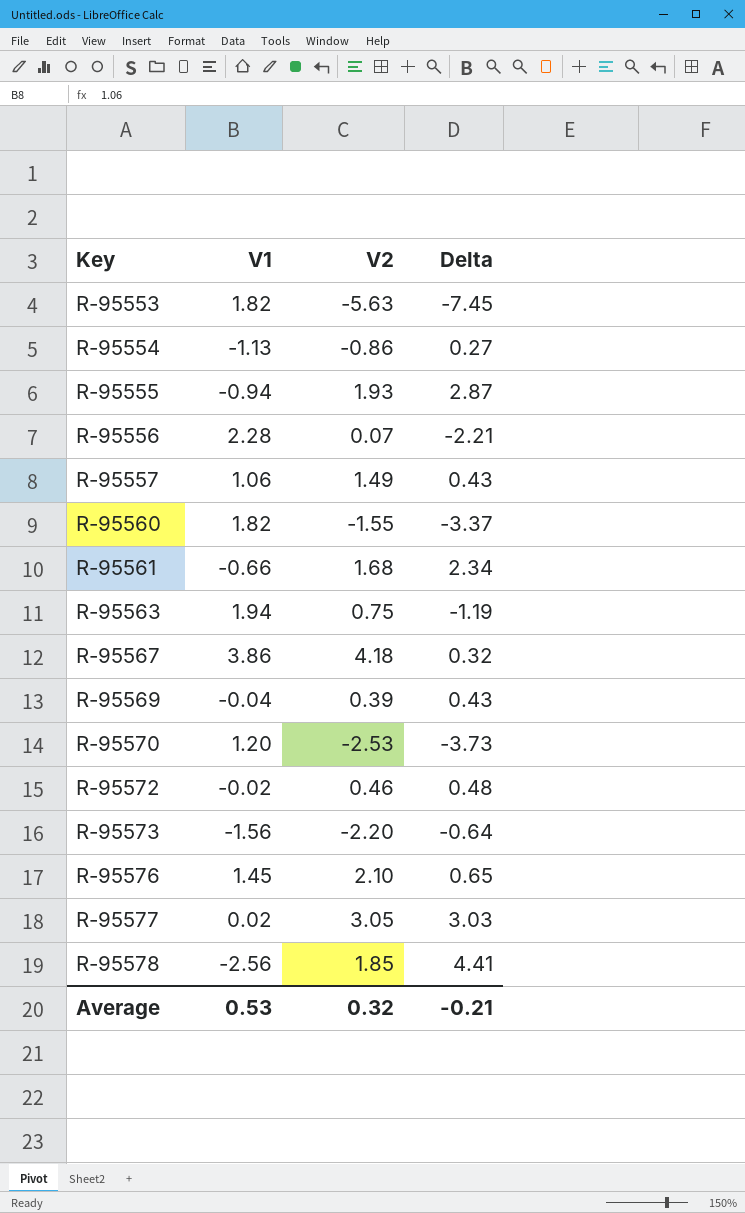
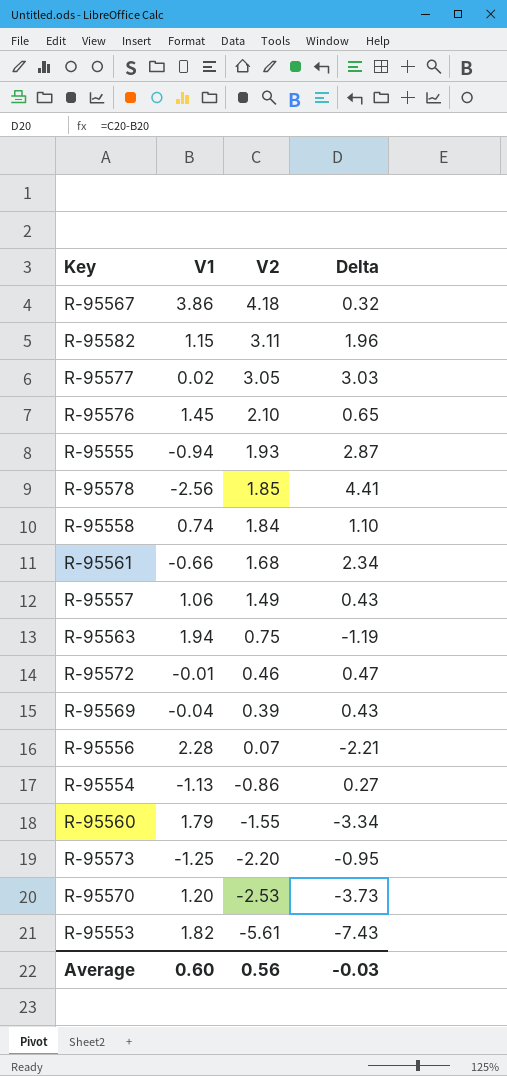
row order: Key ascending -> V2 descending
row R-95582: none -> 1.15 | 3.11 | 1.96
row R-95558: none -> 0.74 | 1.84 | 1.10
R-95572 | V1: -0.02 -> -0.01
R-95572 | Delta: 0.48 -> 0.47
R-95560 | V1: 1.82 -> 1.79
R-95560 | Delta: -3.37 -> -3.34
R-95573 | V1: -1.56 -> -1.25
R-95573 | Delta: -0.64 -> -0.95
R-95553 | V2: -5.63 -> -5.61
R-95553 | Delta: -7.45 -> -7.43
Average | V1: 0.53 -> 0.60
Average | V2: 0.32 -> 0.56
Average | Delta: -0.21 -> -0.03

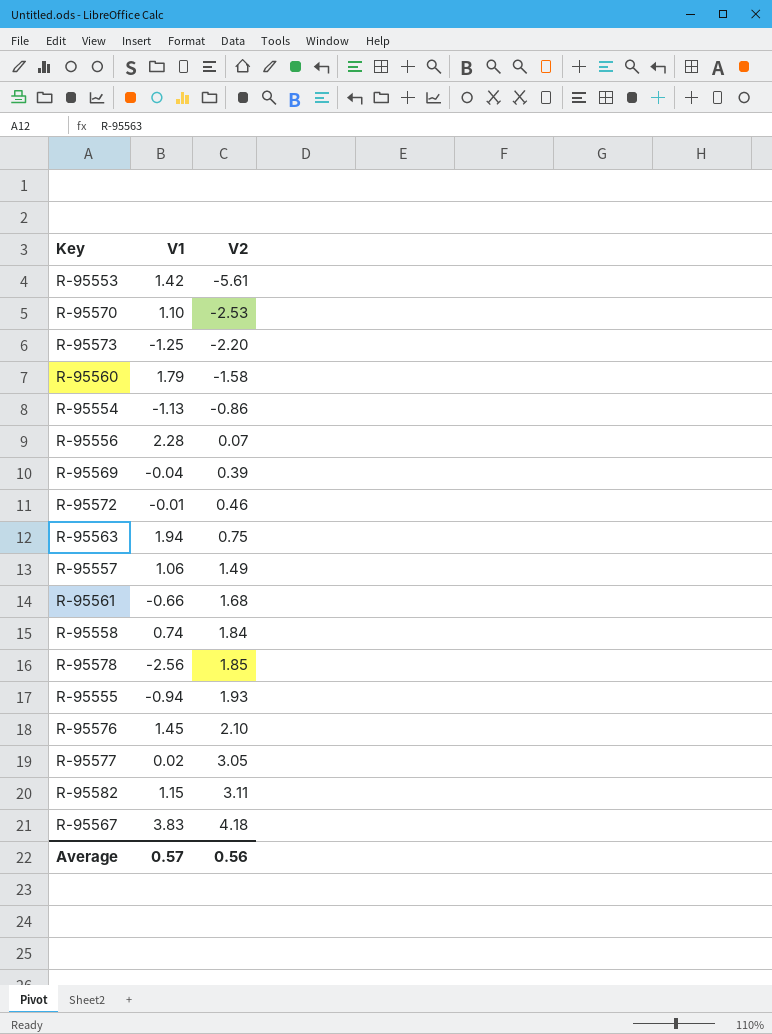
row order: V2 descending -> V2 ascending
column Delta | formula: [V2] - [V1] -> none
R-95553 | V1: 1.82 -> 1.42
R-95570 | V1: 1.20 -> 1.10
R-95560 | V2: -1.55 -> -1.58
R-95567 | V1: 3.86 -> 3.83
Average | V1: 0.60 -> 0.57

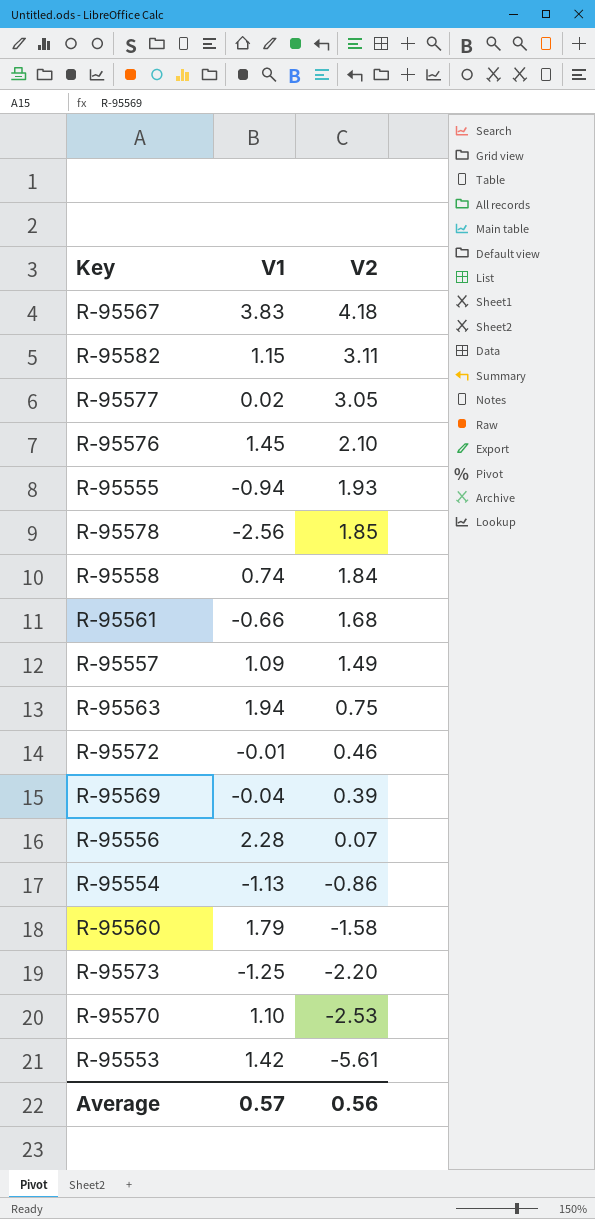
row order: V2 ascending -> V2 descending
R-95557 | V1: 1.06 -> 1.09

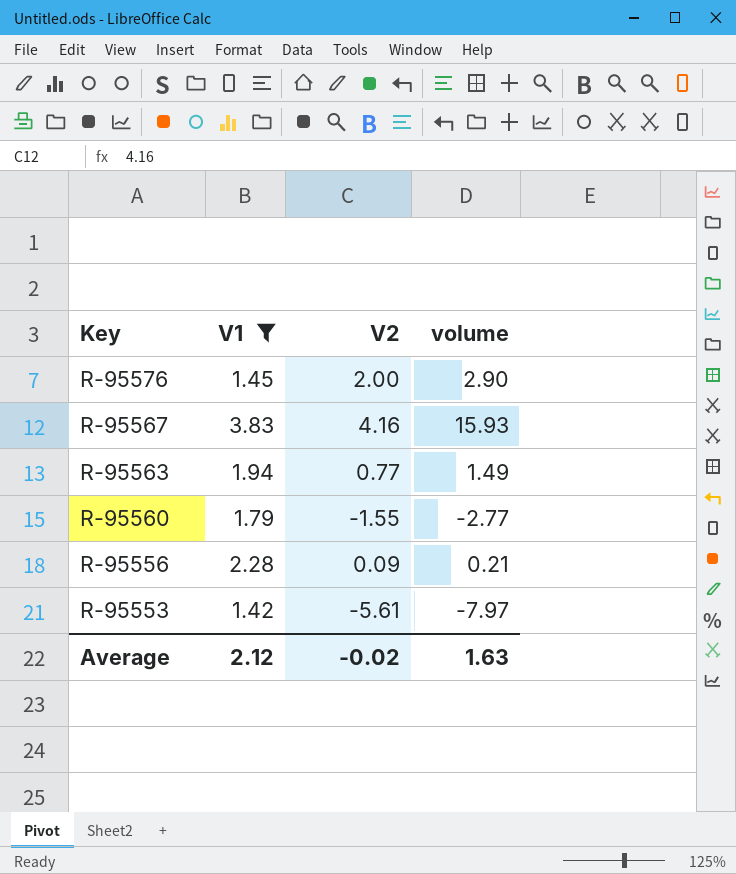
filter: none -> V1 >= 1.42
row order: V2 descending -> Key descending
column volume | formula: none -> [V1] * [V2]
R-95576 | V2: 2.10 -> 2.00
R-95567 | V2: 4.18 -> 4.16
R-95563 | V2: 0.75 -> 0.77
R-95560 | V2: -1.58 -> -1.55
R-95556 | V2: 0.07 -> 0.09
Average | V1: 0.57 -> 2.12
Average | V2: 0.56 -> -0.02

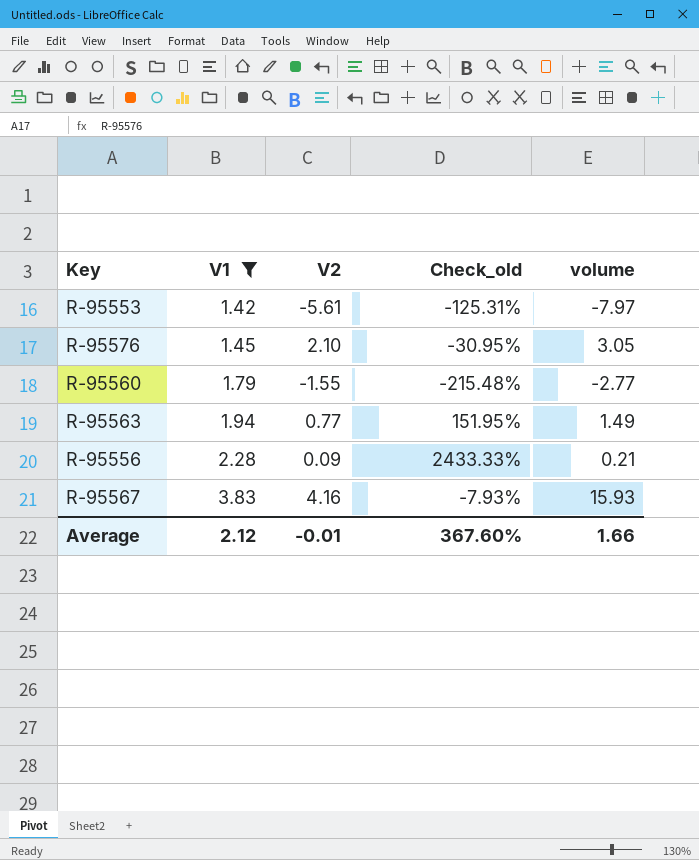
row order: Key descending -> V1 ascending
column Check_old | formula: none -> ([V1] - [V2]) / [V2]
R-95576 | V2: 2.00 -> 2.10
R-95576 | volume: 2.90 -> 3.05
Average | V2: -0.02 -> -0.01
Average | volume: 1.63 -> 1.66

